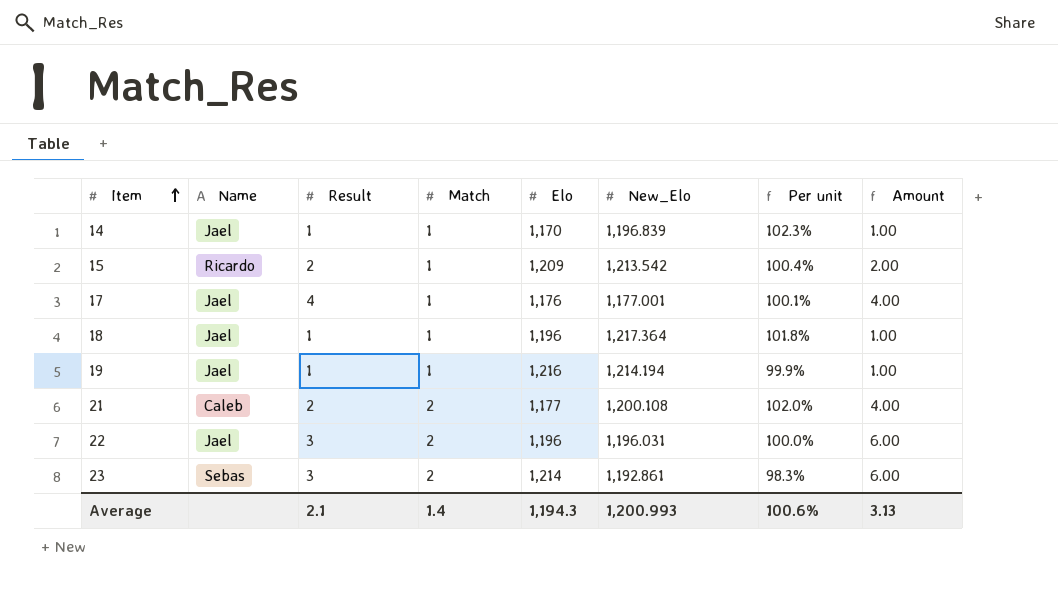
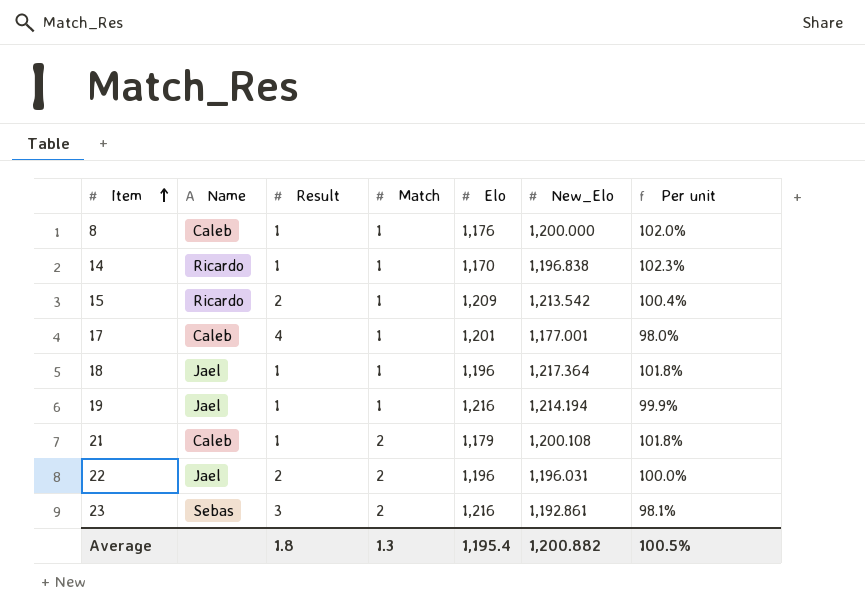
column Amount | formula: [Result] * [Match] -> none
row 8: none -> Caleb | 1 | 1 | 1,176 | 1,200.000 | 102.0%
14 | Name: Jael -> Ricardo
14 | New_Elo: 1,196.839 -> 1,196.838
17 | Name: Jael -> Caleb
17 | Elo: 1,176 -> 1,201
17 | Per unit: 100.1% -> 98.0%
21 | Result: 2 -> 1
21 | Elo: 1,177 -> 1,179
21 | Per unit: 102.0% -> 101.8%
22 | Result: 3 -> 2
23 | Elo: 1,214 -> 1,216
23 | Per unit: 98.3% -> 98.1%
Average | Result: 2.1 -> 1.8
Average | Match: 1.4 -> 1.3
Average | Elo: 1,194.3 -> 1,195.4
Average | New_Elo: 1,200.993 -> 1,200.882
Average | Per unit: 100.6% -> 100.5%

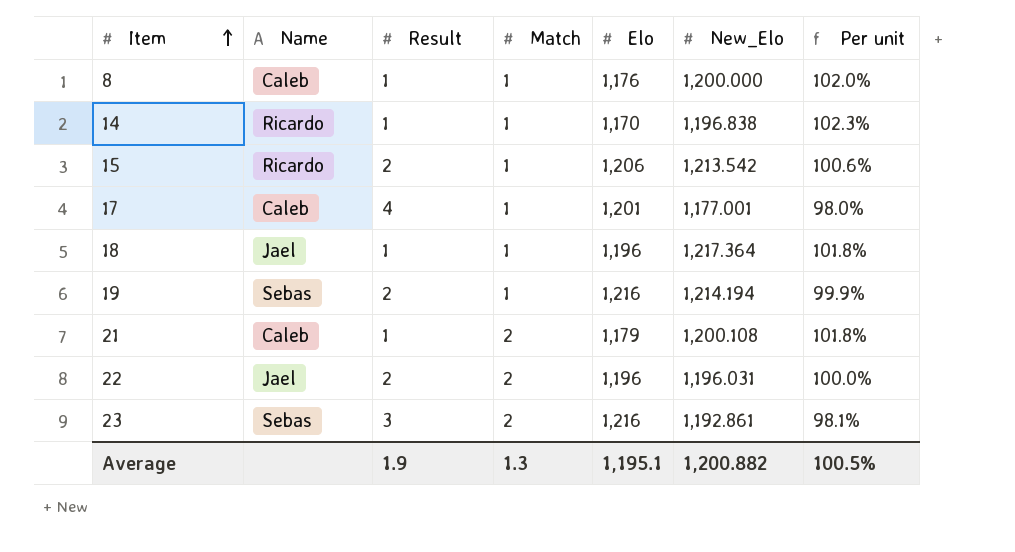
15 | Elo: 1,209 -> 1,206
15 | Per unit: 100.4% -> 100.6%
19 | Name: Jael -> Sebas
19 | Result: 1 -> 2
Average | Result: 1.8 -> 1.9
Average | Elo: 1,195.4 -> 1,195.1

